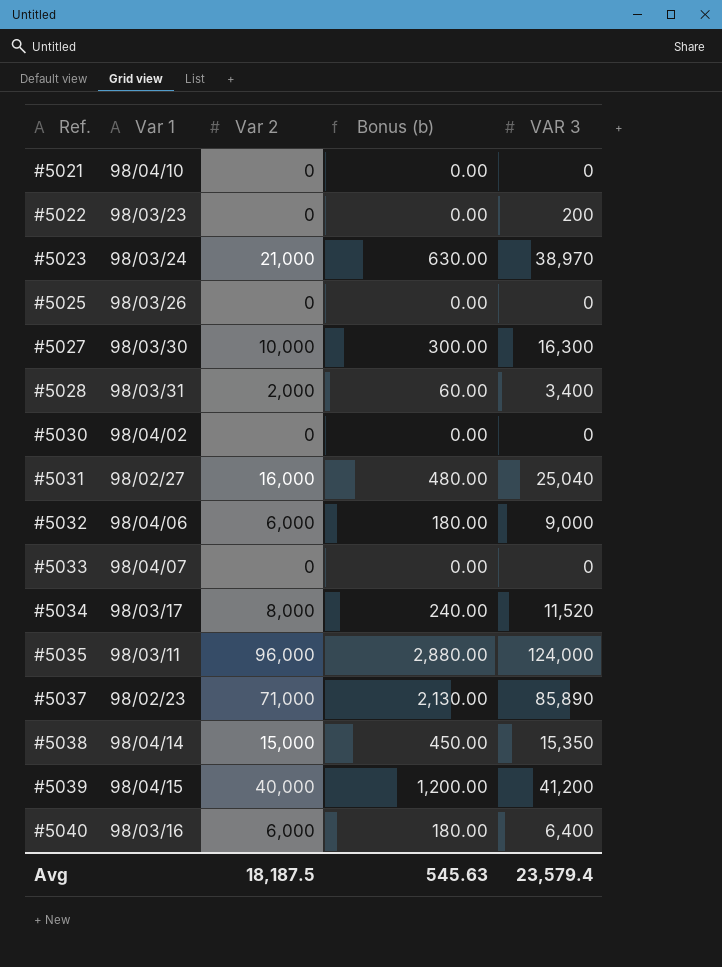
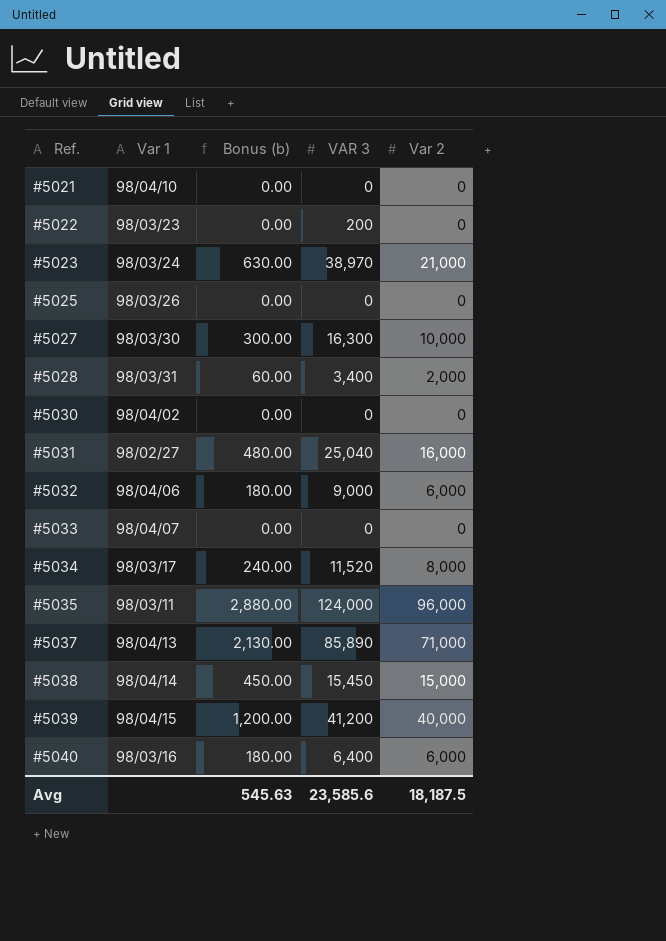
column Var 2 | position: 3 -> 5
#5037 | Var 1: 98/02/23 -> 98/04/13
#5038 | VAR 3: 15,350 -> 15,450
Avg | VAR 3: 23,579.4 -> 23,585.6

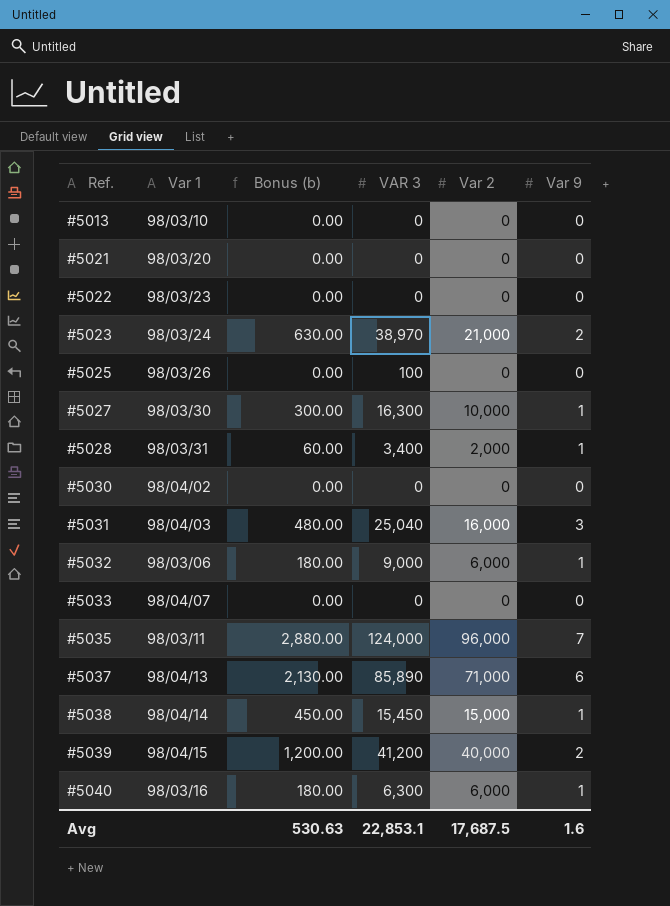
column Var 9 | position: none -> 6
row #5034: 98/03/17 | 240.00 | 11,520 | 8,000 -> none
row #5013: none -> 98/03/10 | 0.00 | 0 | 0 | 0
#5021 | Var 1: 98/04/10 -> 98/03/20
#5022 | VAR 3: 200 -> 0
#5025 | VAR 3: 0 -> 100
#5031 | Var 1: 98/02/27 -> 98/04/03
#5032 | Var 1: 98/04/06 -> 98/03/06
#5040 | VAR 3: 6,400 -> 6,300
Avg | Bonus (b): 545.63 -> 530.63
Avg | VAR 3: 23,585.6 -> 22,853.1
Avg | Var 2: 18,187.5 -> 17,687.5

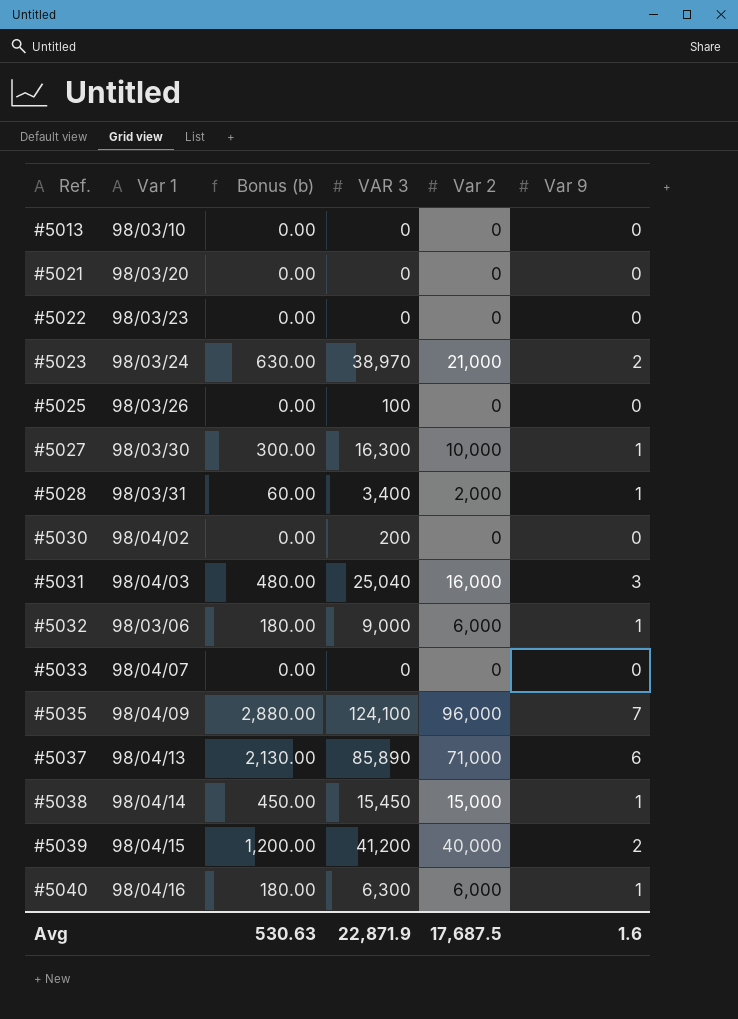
#5030 | VAR 3: 0 -> 200
#5035 | Var 1: 98/03/11 -> 98/04/09
#5035 | VAR 3: 124,000 -> 124,100
#5040 | Var 1: 98/03/16 -> 98/04/16
Avg | VAR 3: 22,853.1 -> 22,871.9

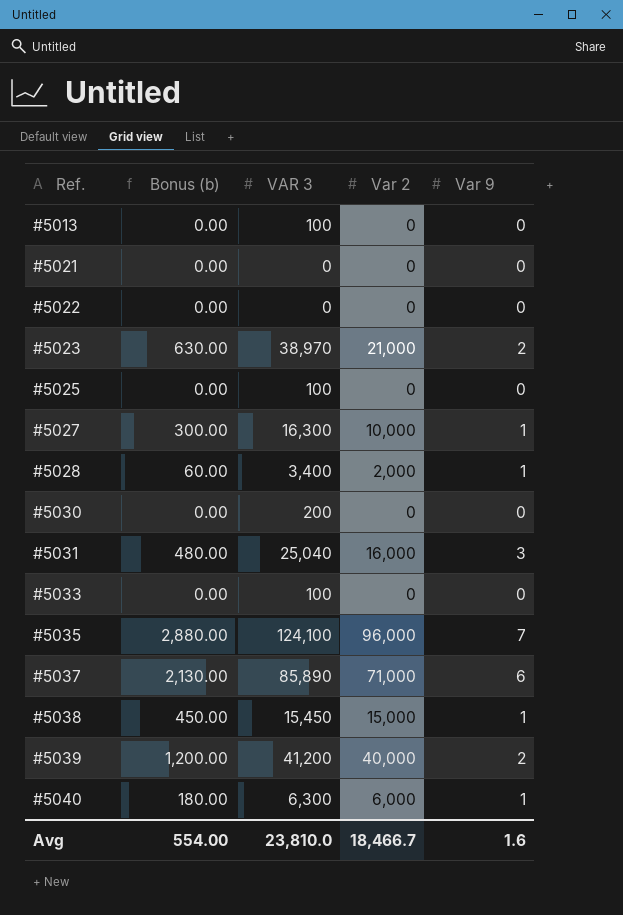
column Var 1 | position: 2 -> none
row #5032: 98/03/06 | 180.00 | 9,000 | 6,000 | 1 -> none
#5013 | VAR 3: 0 -> 100
#5033 | VAR 3: 0 -> 100
Avg | Bonus (b): 530.63 -> 554.00
Avg | VAR 3: 22,871.9 -> 23,810.0
Avg | Var 2: 17,687.5 -> 18,466.7

